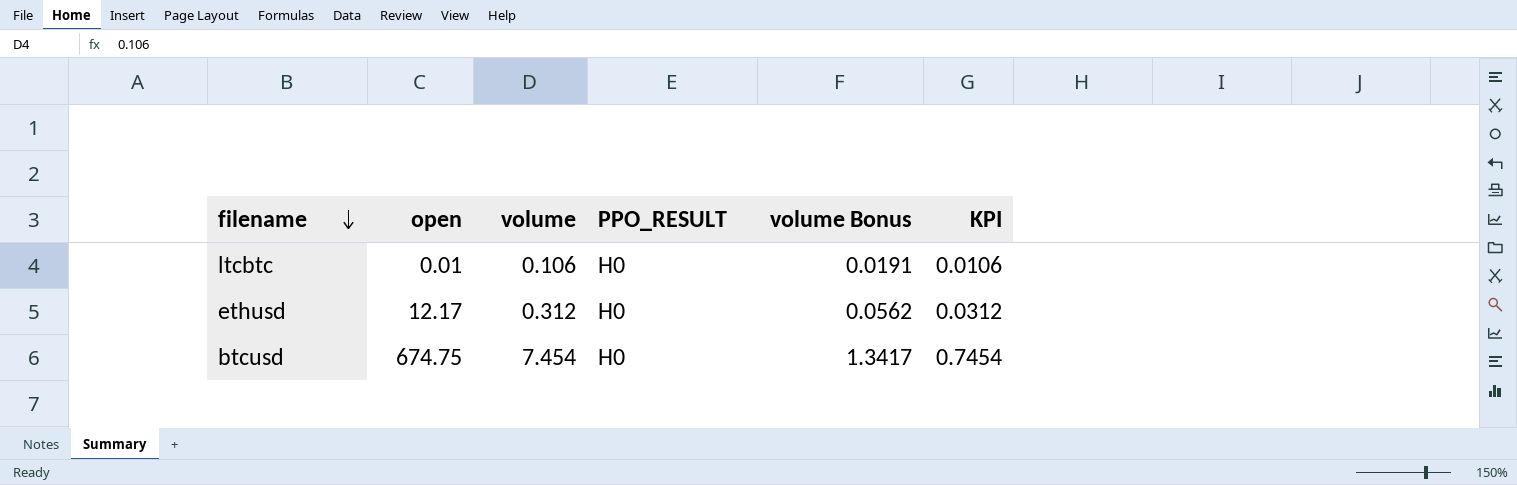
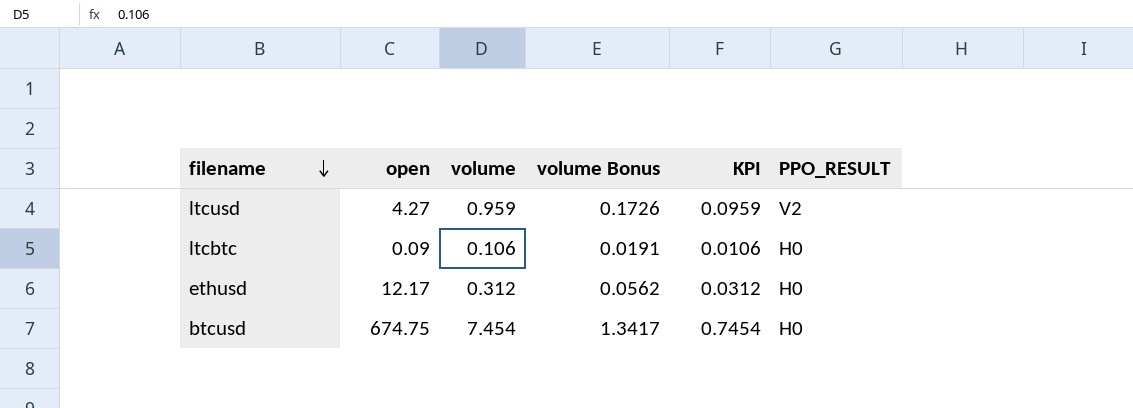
column PPO_RESULT | position: 4 -> 6
row ltcusd: none -> 4.27 | 0.959 | 0.1726 | 0.0959 | V2
ltcbtc | open: 0.01 -> 0.09

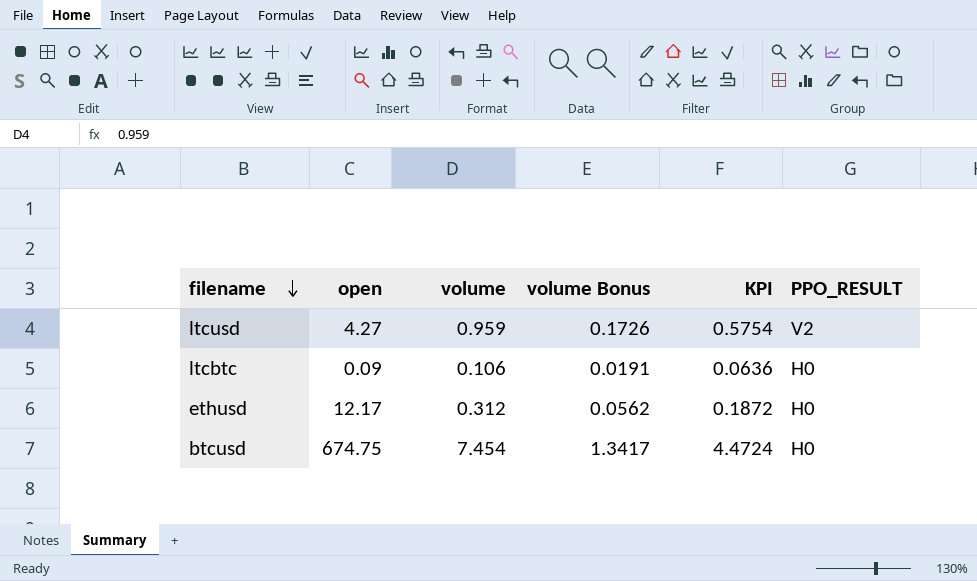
column KPI | formula: [volume] * 0.1 -> [volume] * 0.6

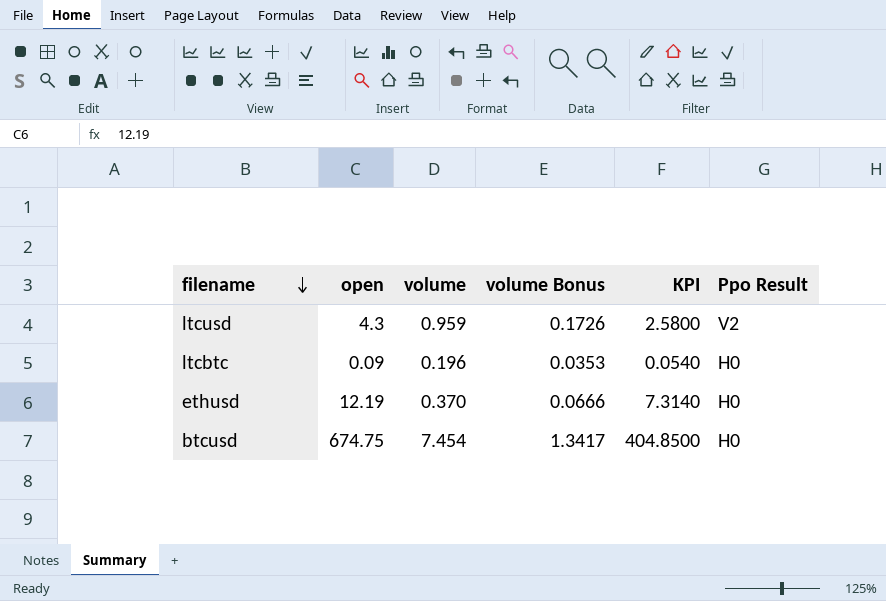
column KPI | formula: [volume] * 0.6 -> [open] * 0.6
column name: PPO_RESULT -> Ppo Result
ltcusd | open: 4.27 -> 4.3
ltcbtc | volume: 0.106 -> 0.196
ltcbtc | volume Bonus: 0.0191 -> 0.0353
ethusd | open: 12.17 -> 12.19
ethusd | volume: 0.312 -> 0.370
ethusd | volume Bonus: 0.0562 -> 0.0666

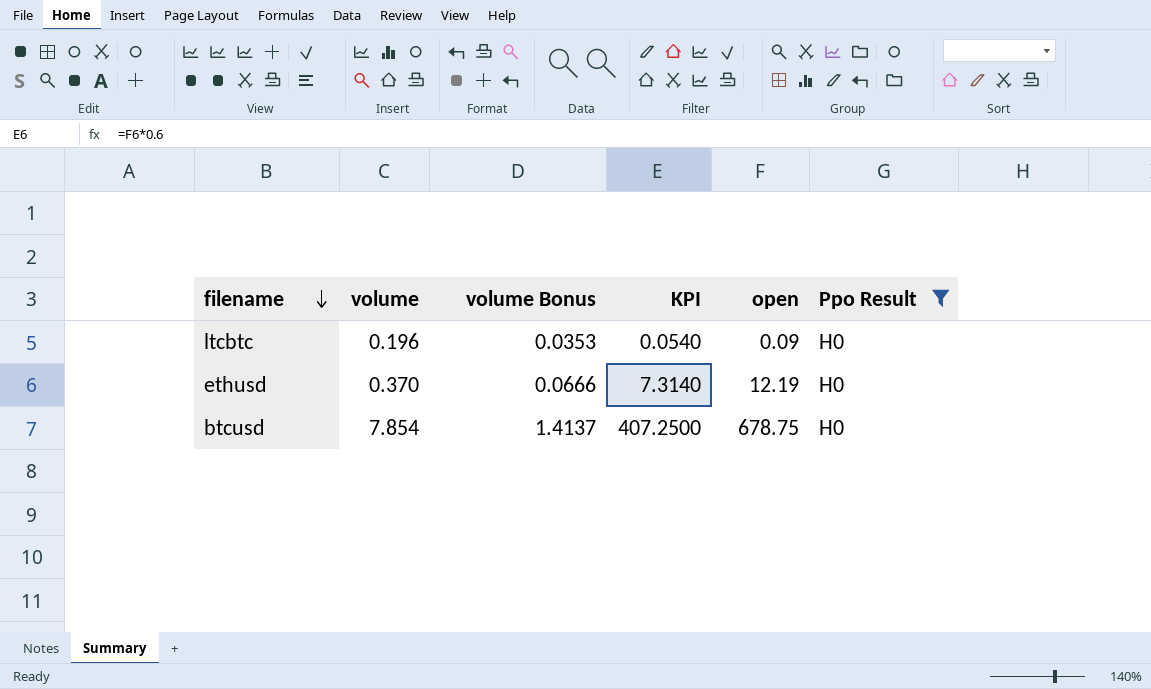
filter: none -> Ppo Result = H0
column open | position: 2 -> 5
btcusd | volume: 7.454 -> 7.854
btcusd | volume Bonus: 1.3417 -> 1.4137
btcusd | KPI: 404.8500 -> 407.2500
btcusd | open: 674.75 -> 678.75

